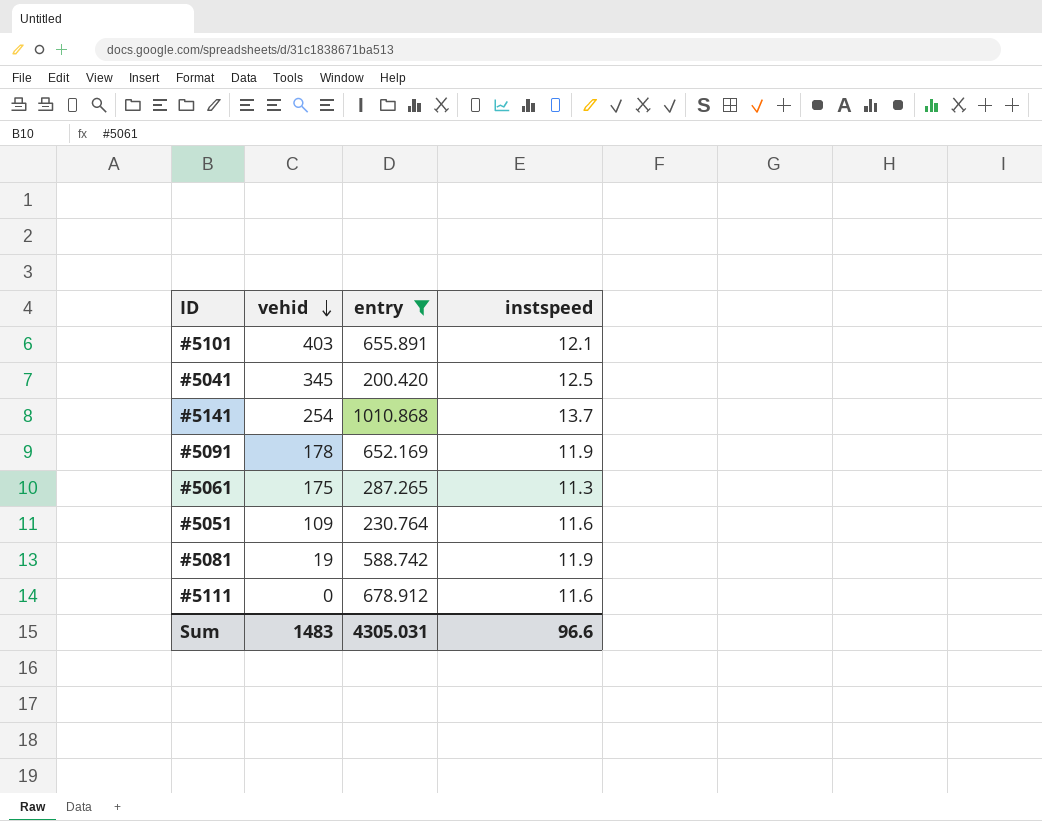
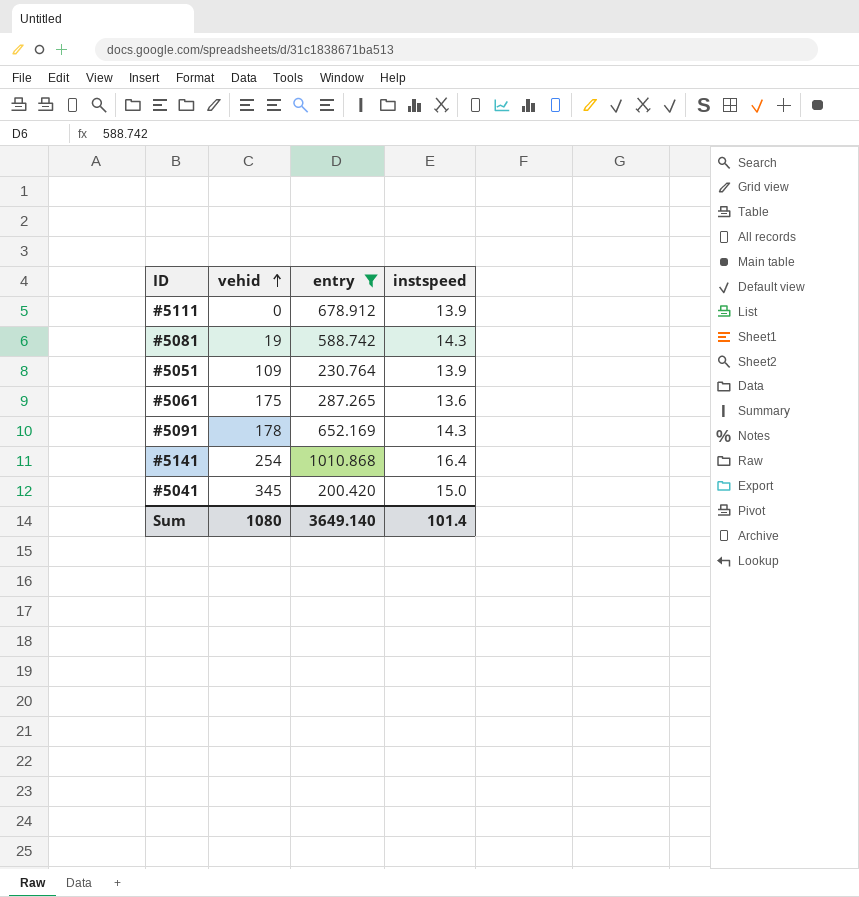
row order: vehid descending -> vehid ascending
row #5101: 403 | 655.891 | 12.1 -> none
#5111 | instspeed: 11.6 -> 13.9
#5081 | instspeed: 11.9 -> 14.3
#5051 | instspeed: 11.6 -> 13.9
#5061 | instspeed: 11.3 -> 13.6
#5091 | instspeed: 11.9 -> 14.3
#5141 | instspeed: 13.7 -> 16.4
#5041 | instspeed: 12.5 -> 15.0
Sum | vehid: 1483 -> 1080
Sum | entry: 4305.031 -> 3649.140
Sum | instspeed: 96.6 -> 101.4

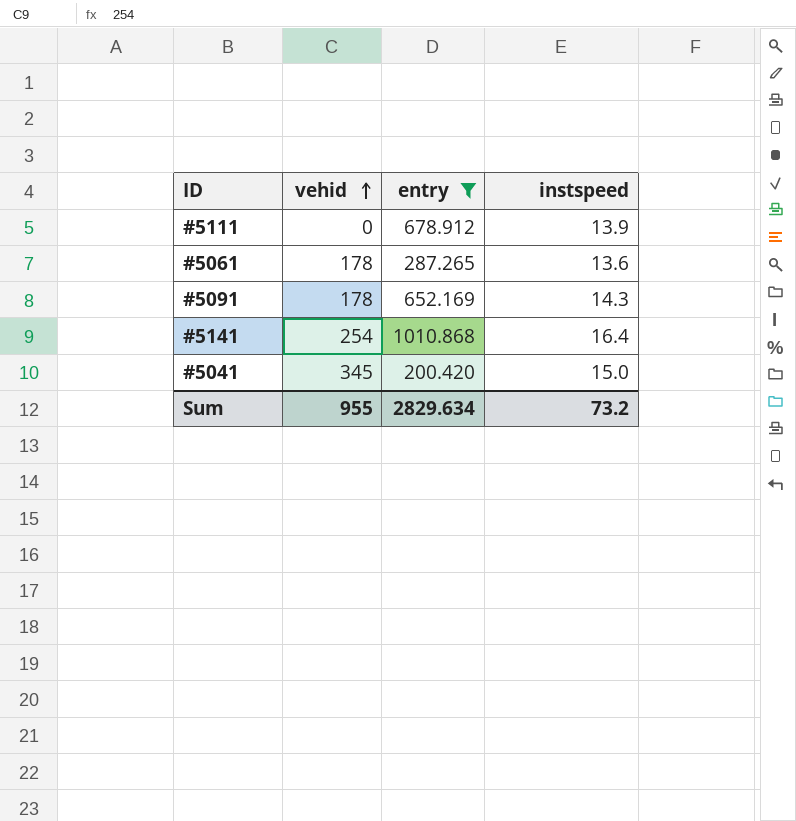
row #5081: 19 | 588.742 | 14.3 -> none
row #5051: 109 | 230.764 | 13.9 -> none
#5061 | vehid: 175 -> 178
Sum | vehid: 1080 -> 955
Sum | entry: 3649.140 -> 2829.634
Sum | instspeed: 101.4 -> 73.2

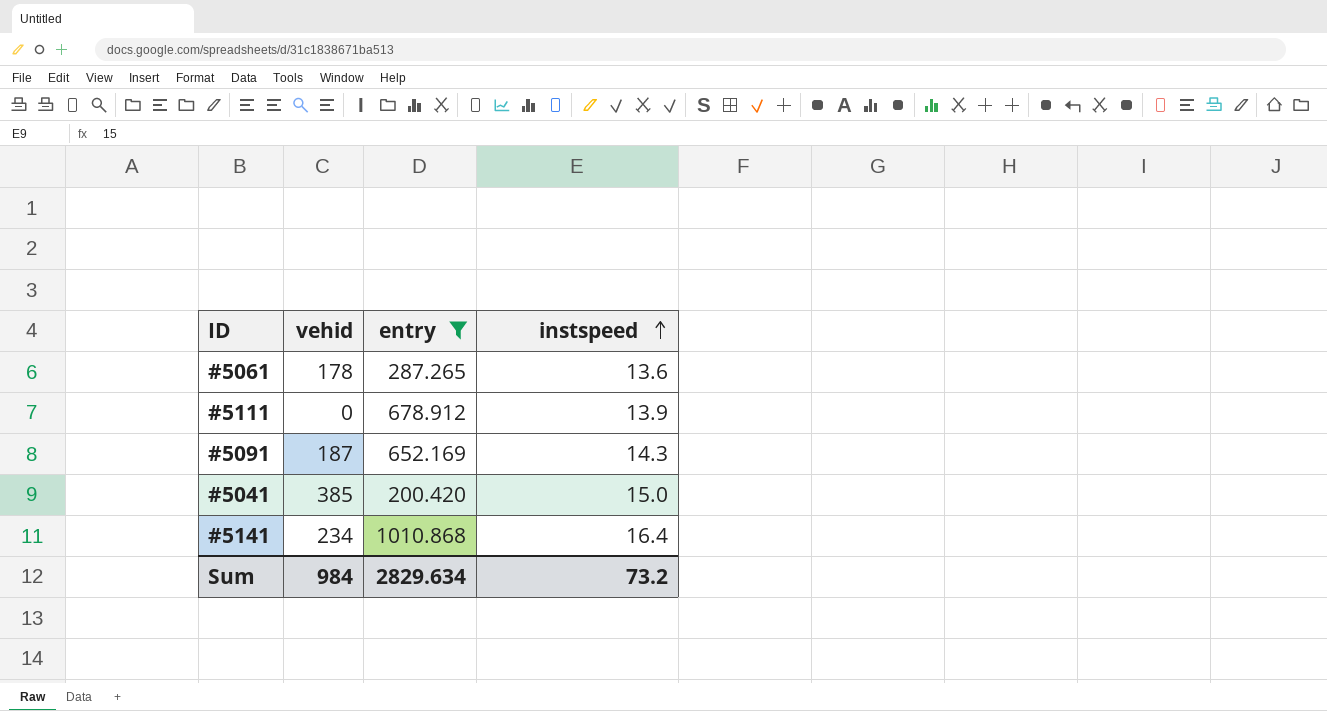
row order: vehid ascending -> instspeed ascending
#5091 | vehid: 178 -> 187
#5041 | vehid: 345 -> 385
#5141 | vehid: 254 -> 234
Sum | vehid: 955 -> 984

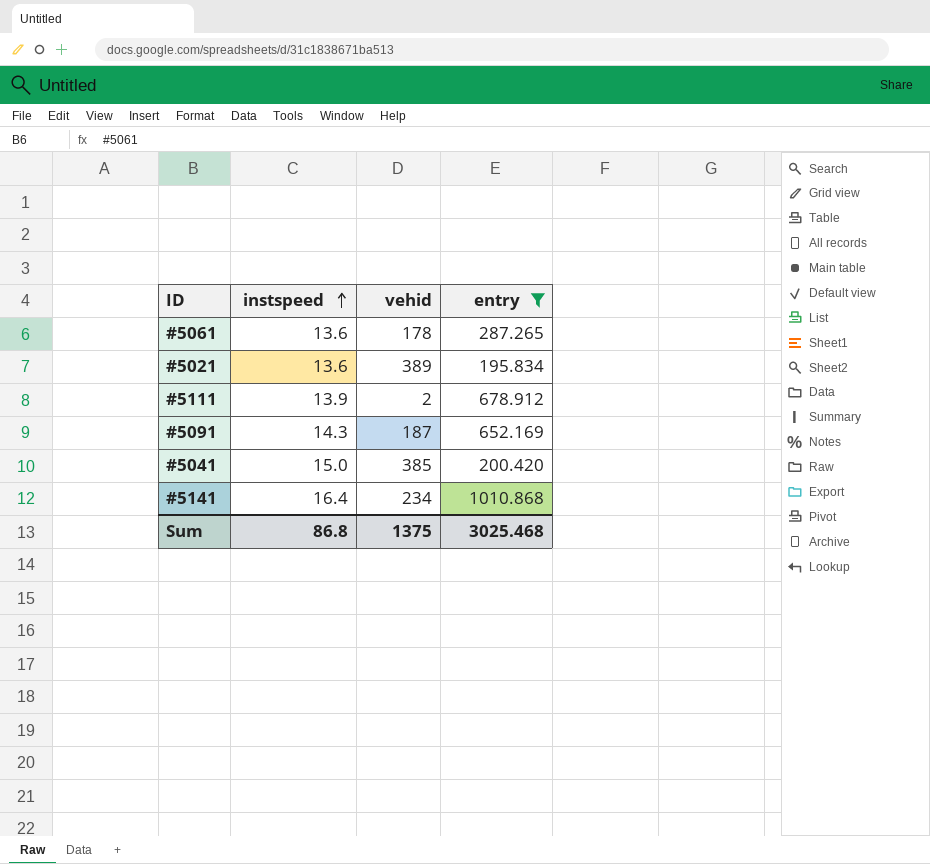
column instspeed | position: 4 -> 2
row #5021: none -> 13.6 | 389 | 195.834
#5111 | vehid: 0 -> 2
Sum | instspeed: 73.2 -> 86.8
Sum | vehid: 984 -> 1375
Sum | entry: 2829.634 -> 3025.468

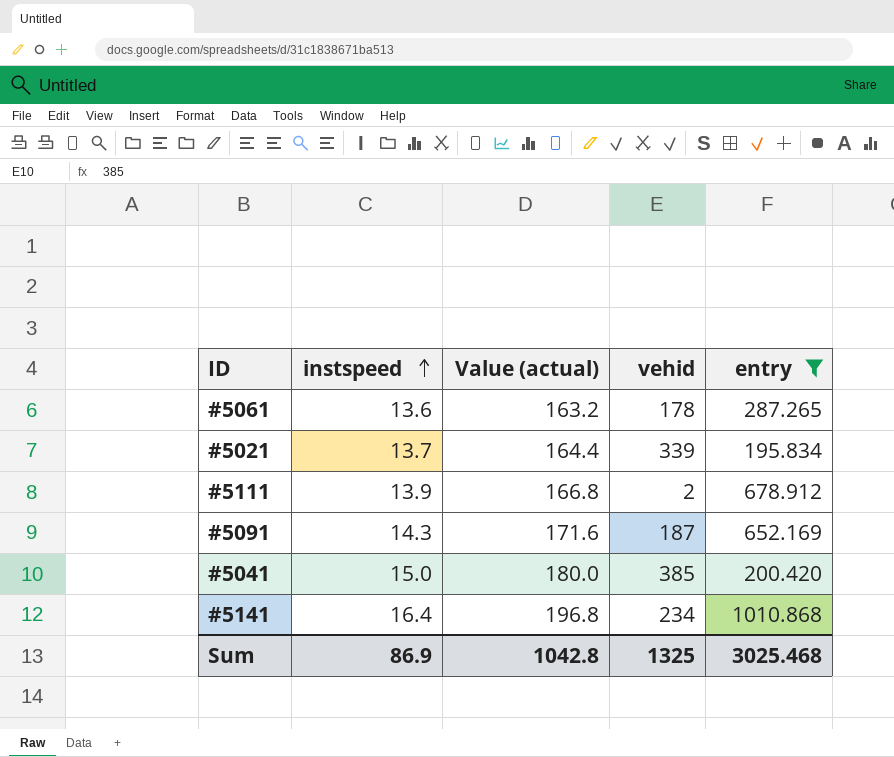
column Value (actual) | formula: none -> [instspeed] * 12
#5021 | instspeed: 13.6 -> 13.7
#5021 | vehid: 389 -> 339
Sum | instspeed: 86.8 -> 86.9
Sum | vehid: 1375 -> 1325

